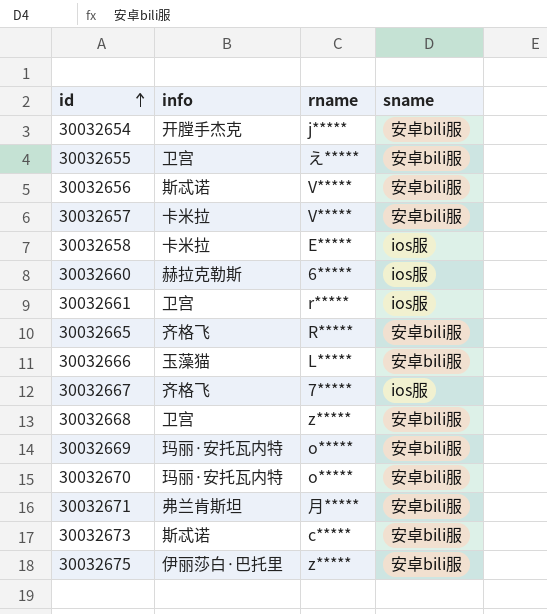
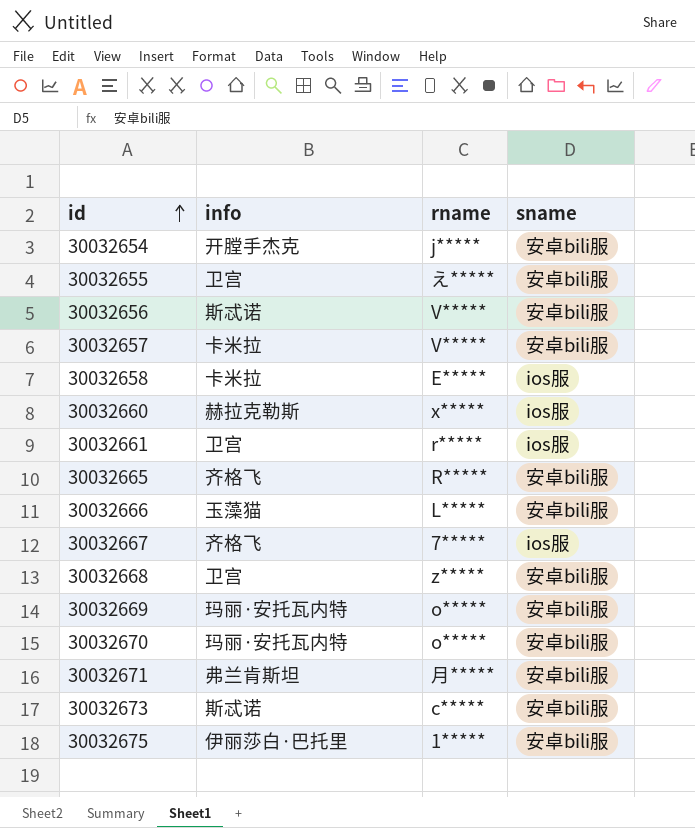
30032660 | rname: 6***** -> x*****
30032675 | rname: z***** -> 1*****

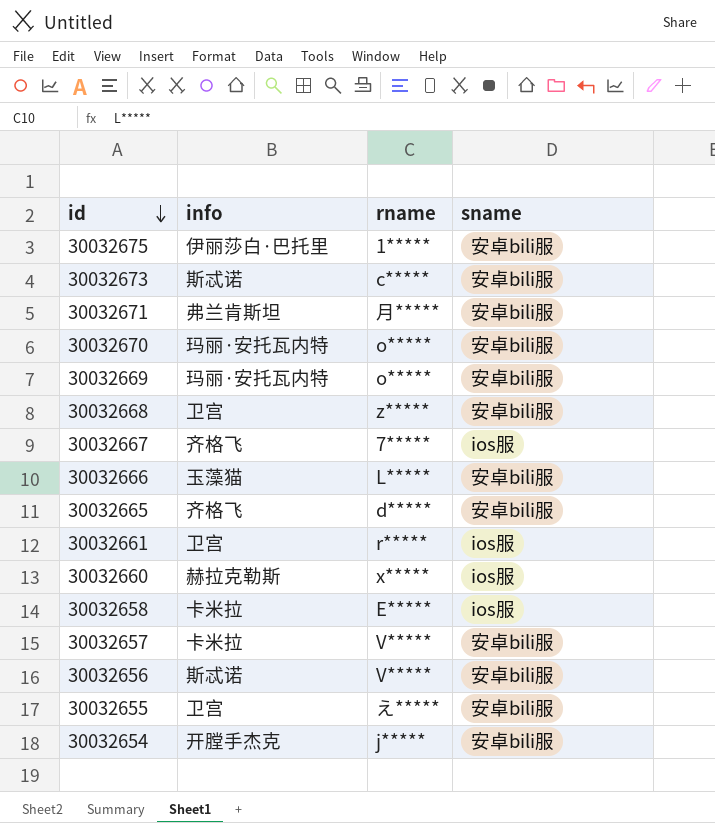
row order: id ascending -> id descending
30032665 | rname: R***** -> d*****

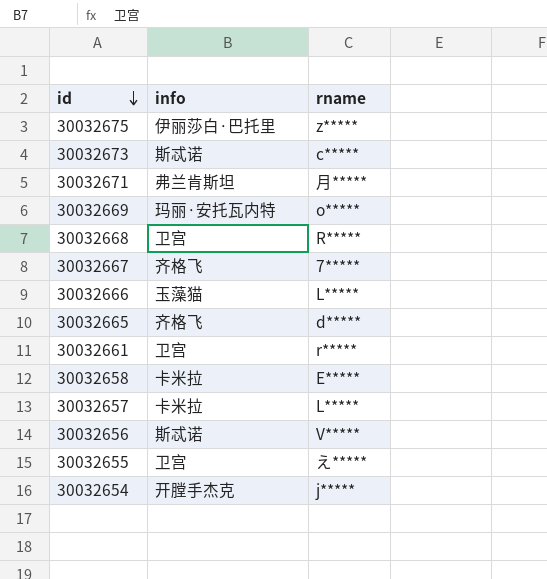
column sname | position: 4 -> none
row 30032670: 玛丽·安托瓦内特 | o***** | 安卓bili服 -> none
row 30032660: 赫拉克勒斯 | x***** | ios服 -> none
30032675 | rname: 1***** -> z*****
30032668 | rname: z***** -> R*****
30032657 | rname: V***** -> L*****

